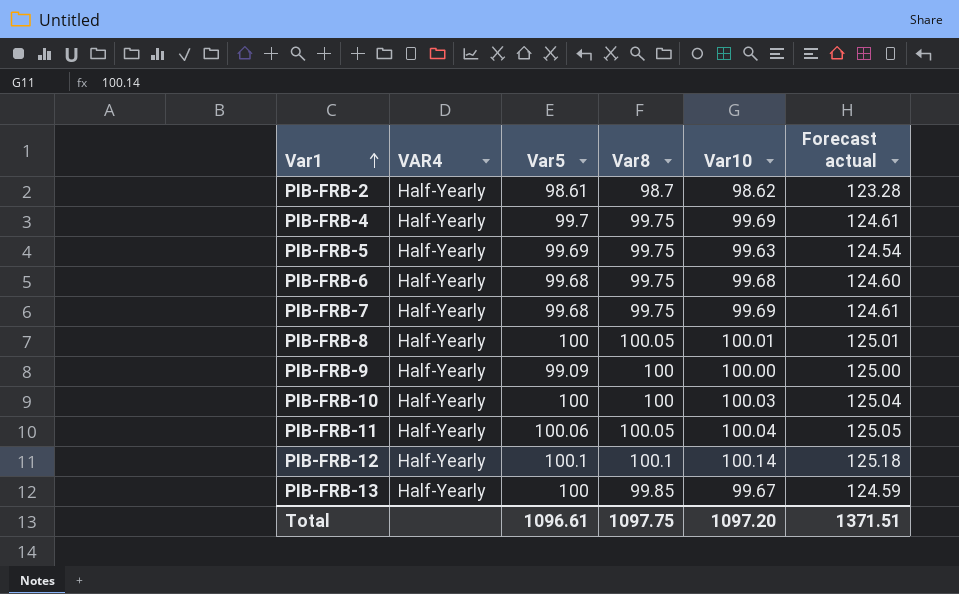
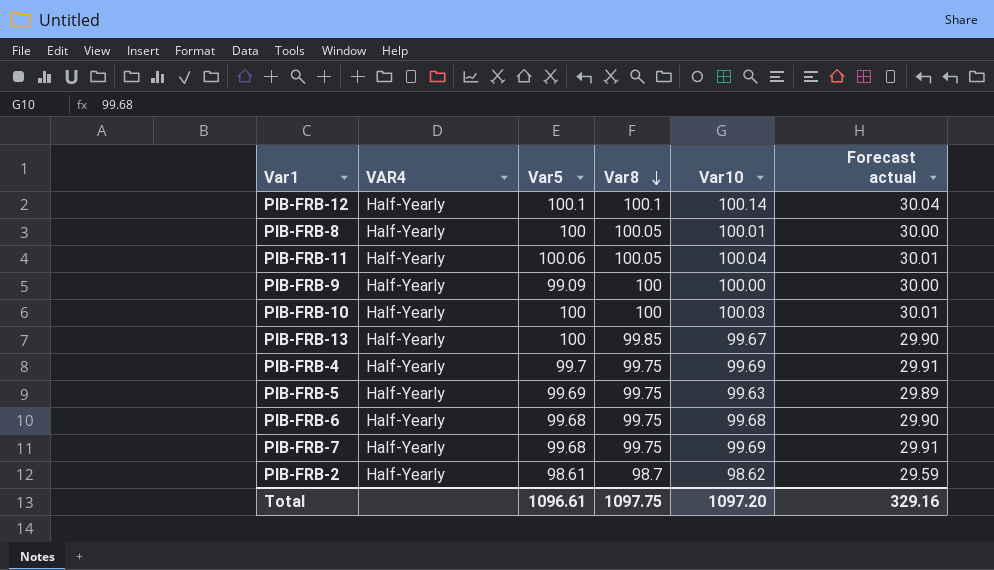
row order: Var1 ascending -> Var8 descending
column Forecast actual | formula: [Var10] * 1.25 -> [Var10] * 0.3
Total | Forecast actual: 1371.51 -> 329.16

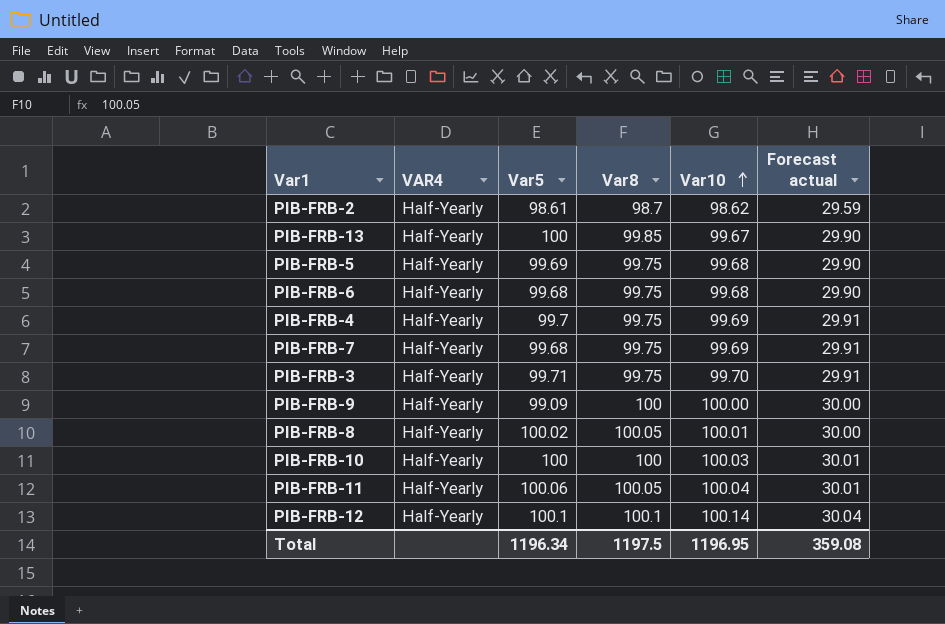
row order: Var8 descending -> Var10 ascending
PIB-FRB-5 | Var10: 99.63 -> 99.68
PIB-FRB-5 | Forecast actual: 29.89 -> 29.90
row PIB-FRB-3: none -> Half-Yearly | 99.71 | 99.75 | 99.70 | 29.91
PIB-FRB-8 | Var5: 100 -> 100.02
Total | Var5: 1096.61 -> 1196.34
Total | Var8: 1097.75 -> 1197.5
Total | Var10: 1097.20 -> 1196.95
Total | Forecast actual: 329.16 -> 359.08

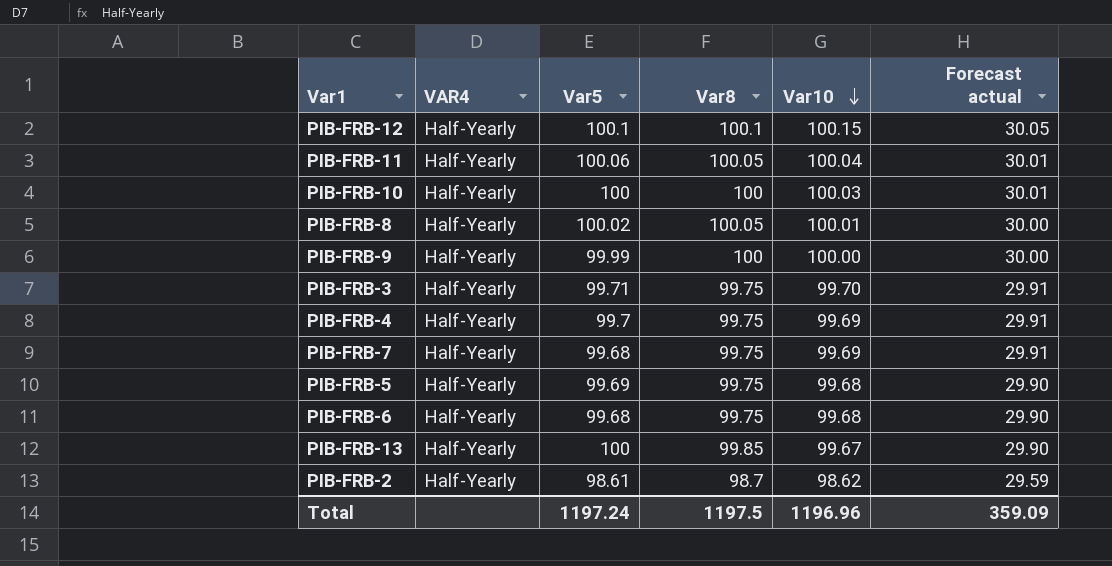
row order: Var10 ascending -> Var10 descending
PIB-FRB-12 | Var10: 100.14 -> 100.15
PIB-FRB-12 | Forecast actual: 30.04 -> 30.05
PIB-FRB-9 | Var5: 99.09 -> 99.99
Total | Var5: 1196.34 -> 1197.24
Total | Var10: 1196.95 -> 1196.96
Total | Forecast actual: 359.08 -> 359.09

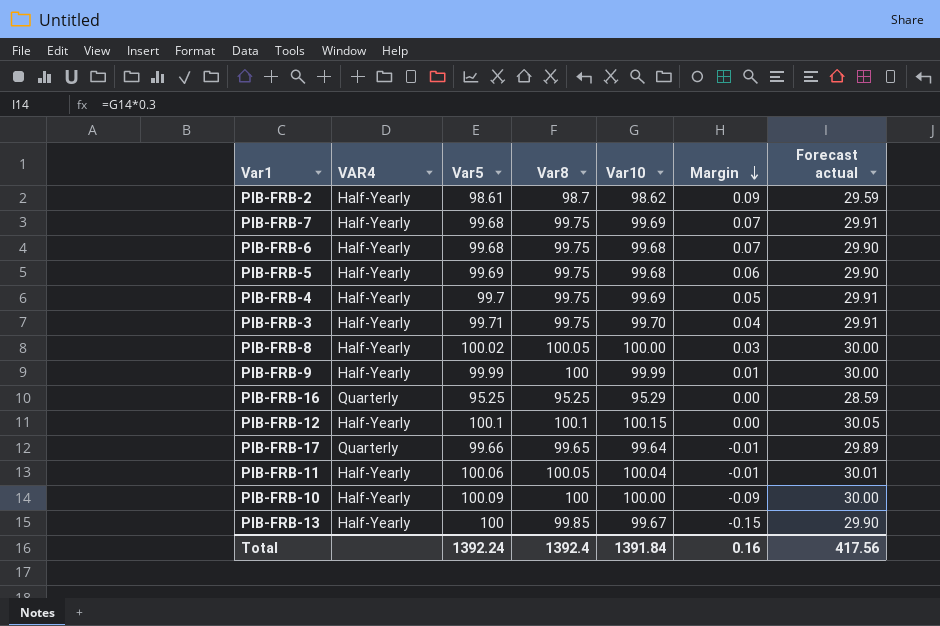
row order: Var10 descending -> Margin descending
column Margin | formula: none -> [Var8] - [Var5]
PIB-FRB-8 | Var10: 100.01 -> 100.00
PIB-FRB-9 | Var10: 100.00 -> 99.99
row PIB-FRB-16: none -> Quarterly | 95.25 | 95.25 | 95.29 | 0.00 | 28.59
row PIB-FRB-17: none -> Quarterly | 99.66 | 99.65 | 99.64 | -0.01 | 29.89
PIB-FRB-10 | Var5: 100 -> 100.09
PIB-FRB-10 | Var10: 100.03 -> 100.00
PIB-FRB-10 | Forecast actual: 30.01 -> 30.00
Total | Var5: 1197.24 -> 1392.24
Total | Var8: 1197.5 -> 1392.4
Total | Var10: 1196.96 -> 1391.84
Total | Forecast actual: 359.09 -> 417.56

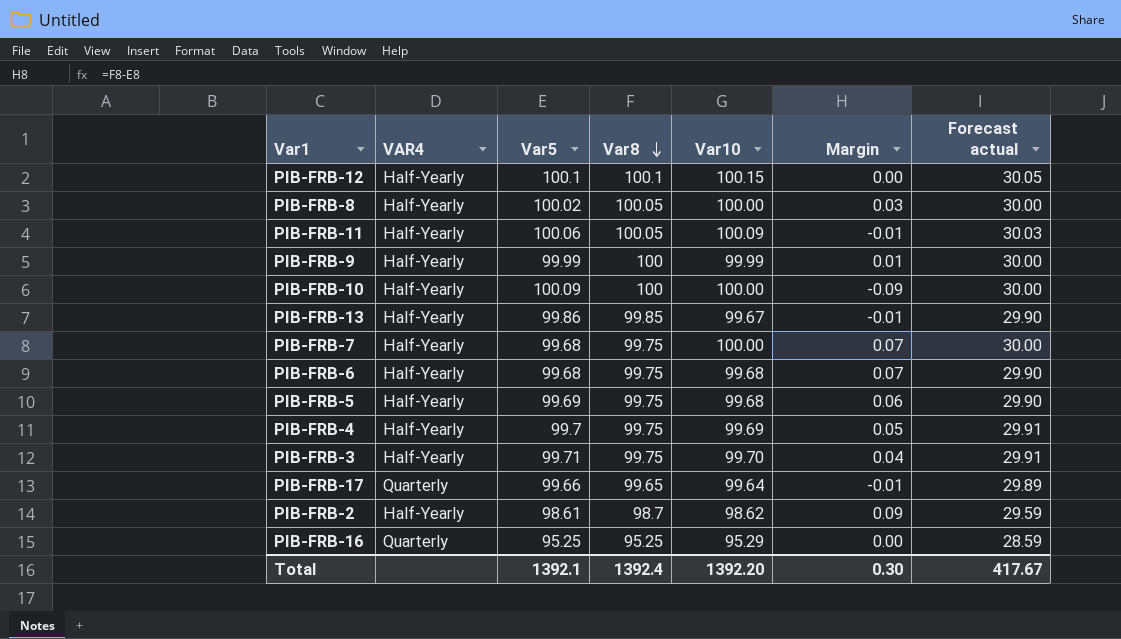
row order: Margin descending -> Var8 descending
PIB-FRB-11 | Var10: 100.04 -> 100.09
PIB-FRB-11 | Forecast actual: 30.01 -> 30.03
PIB-FRB-13 | Var5: 100 -> 99.86
PIB-FRB-13 | Margin: -0.15 -> -0.01
PIB-FRB-7 | Var10: 99.69 -> 100.00
PIB-FRB-7 | Forecast actual: 29.91 -> 30.00
Total | Var5: 1392.24 -> 1392.1
Total | Var10: 1391.84 -> 1392.20
Total | Margin: 0.16 -> 0.30
Total | Forecast actual: 417.56 -> 417.67

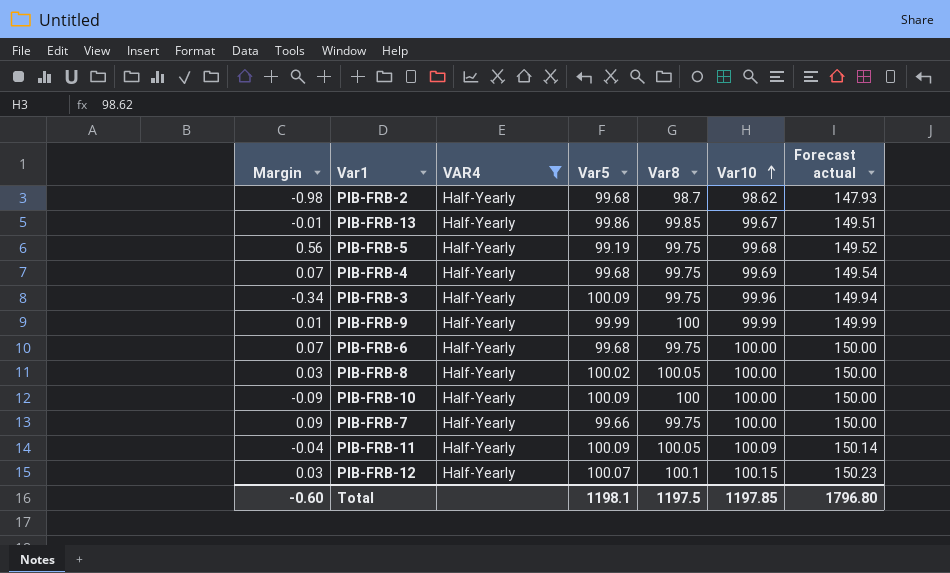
filter: none -> VAR4 = Half-Yearly
row order: Var8 descending -> Var10 ascending
column Margin | position: 6 -> 1
column Forecast actual | formula: [Var10] * 0.3 -> [Var10] * 1.5
PIB-FRB-2 | Margin: 0.09 -> -0.98
PIB-FRB-2 | Var5: 98.61 -> 99.68
PIB-FRB-5 | Margin: 0.06 -> 0.56
PIB-FRB-5 | Var5: 99.69 -> 99.19
PIB-FRB-4 | Margin: 0.05 -> 0.07
PIB-FRB-4 | Var5: 99.7 -> 99.68
PIB-FRB-3 | Margin: 0.04 -> -0.34
PIB-FRB-3 | Var5: 99.71 -> 100.09
PIB-FRB-3 | Var10: 99.70 -> 99.96
PIB-FRB-6 | Var10: 99.68 -> 100.00
PIB-FRB-7 | Margin: 0.07 -> 0.09
PIB-FRB-7 | Var5: 99.68 -> 99.66
PIB-FRB-11 | Margin: -0.01 -> -0.04
PIB-FRB-11 | Var5: 100.06 -> 100.09
PIB-FRB-12 | Margin: 0.00 -> 0.03
PIB-FRB-12 | Var5: 100.1 -> 100.07
Total | Margin: 0.30 -> -0.60
Total | Var5: 1392.1 -> 1198.1
Total | Var8: 1392.4 -> 1197.5
Total | Var10: 1392.20 -> 1197.85
Total | Forecast actual: 417.67 -> 1796.80

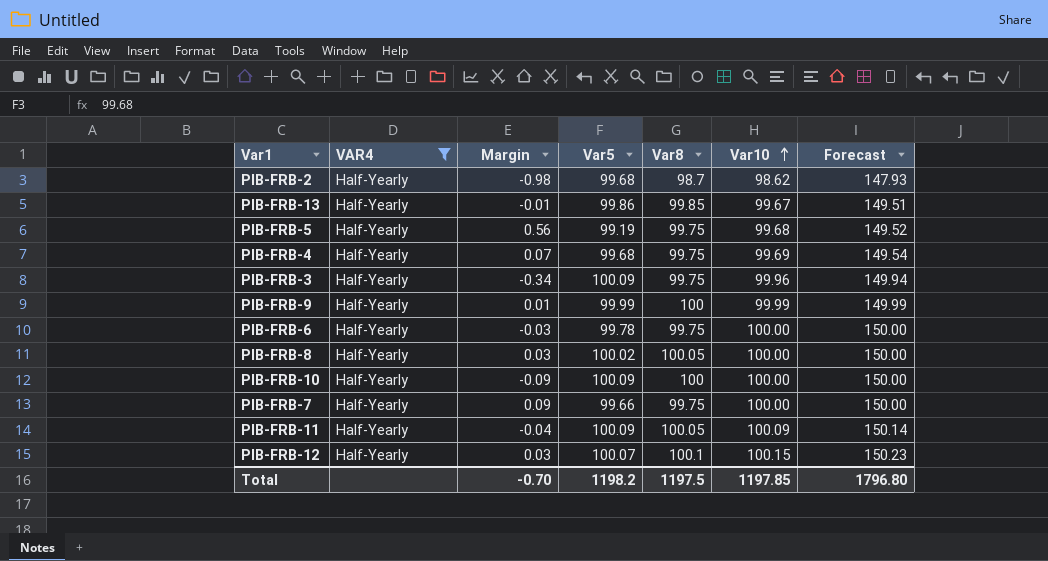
column Margin | position: 1 -> 3
column name: Forecast actual -> Forecast
PIB-FRB-6 | Margin: 0.07 -> -0.03
PIB-FRB-6 | Var5: 99.68 -> 99.78
Total | Margin: -0.60 -> -0.70
Total | Var5: 1198.1 -> 1198.2

